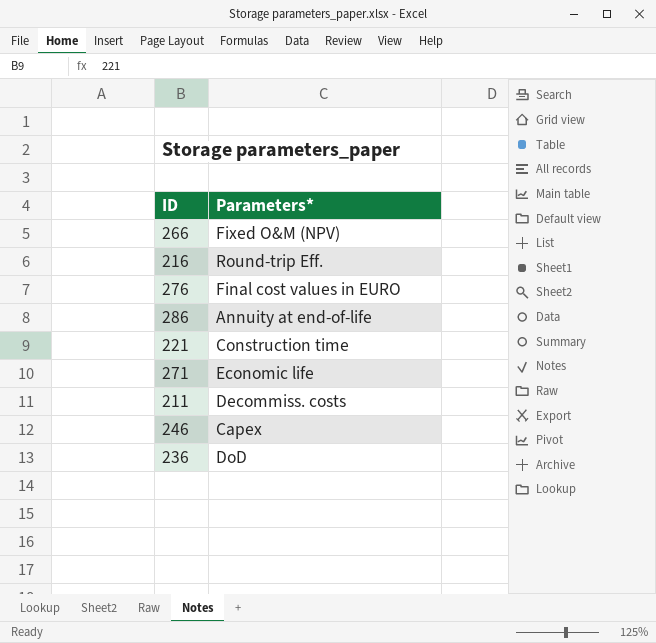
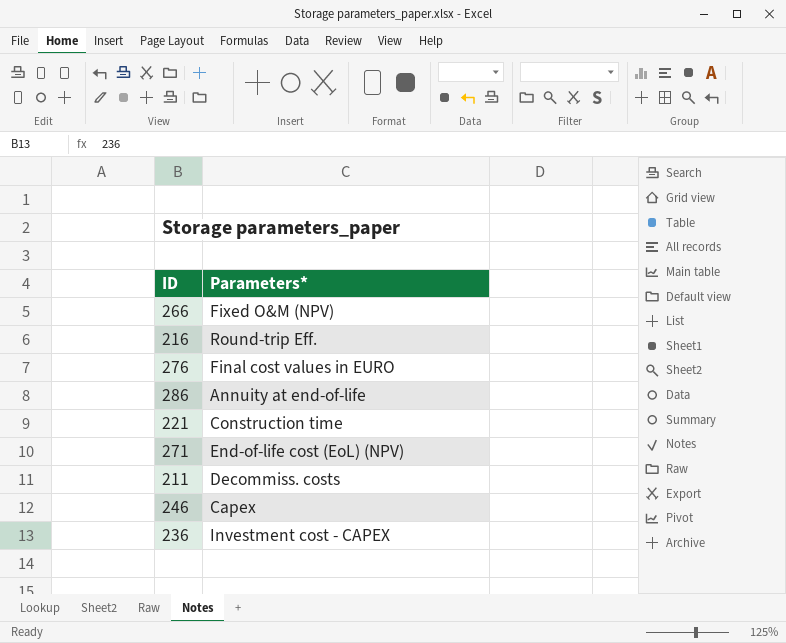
271 | Parameters*: Economic life -> End-of-life cost (EoL) (NPV)
236 | Parameters*: DoD -> Investment cost - CAPEX

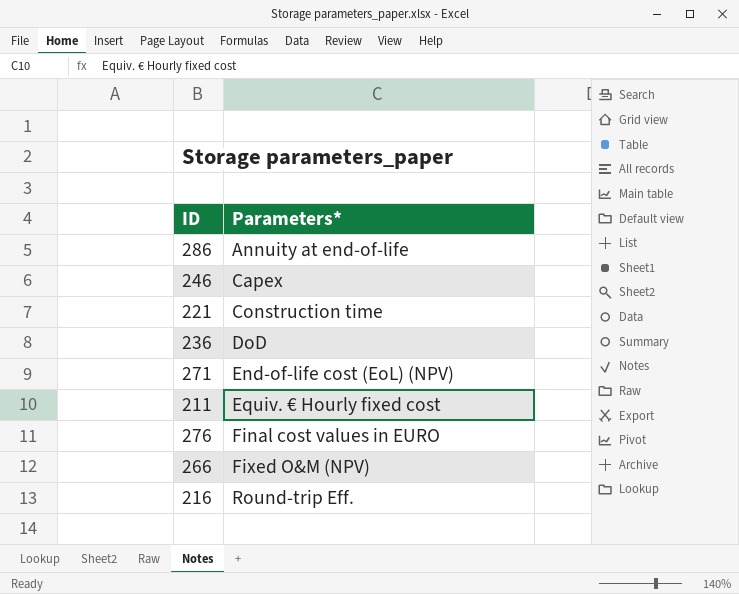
row order: none -> Parameters* ascending
236 | Parameters*: Investment cost - CAPEX -> DoD
211 | Parameters*: Decommiss. costs -> Equiv. € Hourly fixed cost

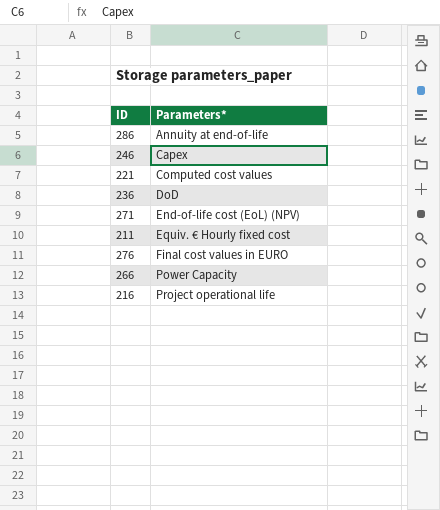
221 | Parameters*: Construction time -> Computed cost values
266 | Parameters*: Fixed O&M (NPV) -> Power Capacity
216 | Parameters*: Round-trip Eff. -> Project operational life

